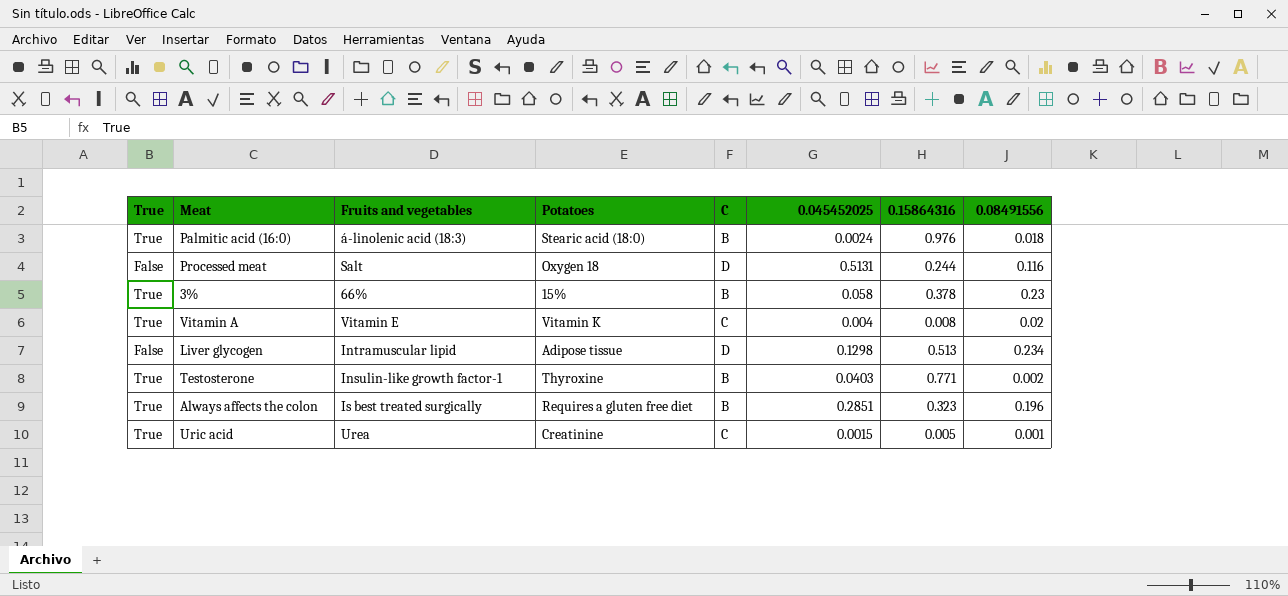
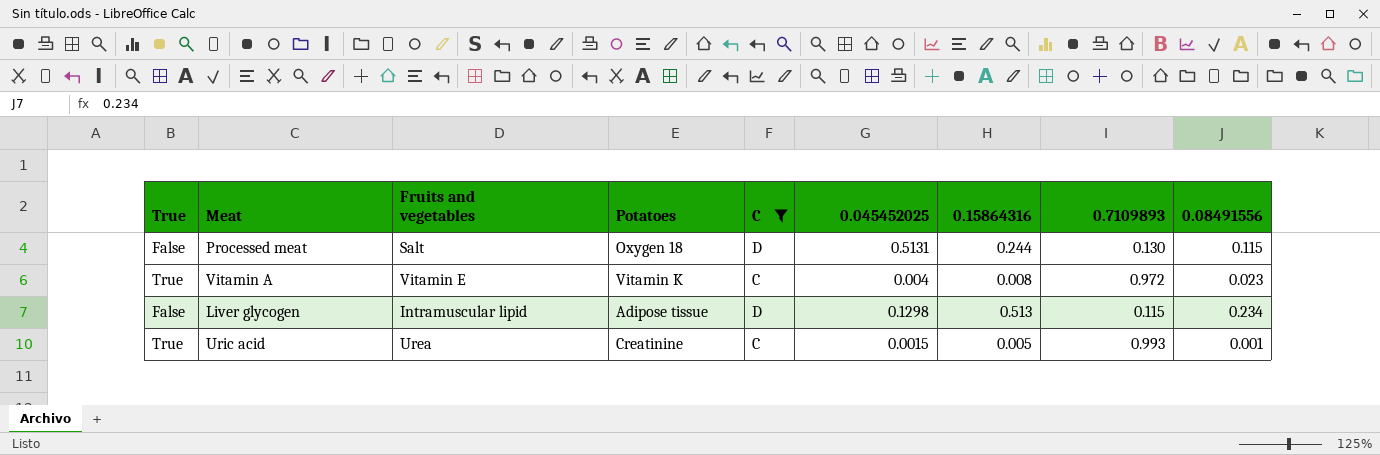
filter: none -> C != B
column 0.7109893 | position: none -> 8
Processed meat | 0.08491556: 0.116 -> 0.115
Vitamin A | 0.08491556: 0.02 -> 0.023

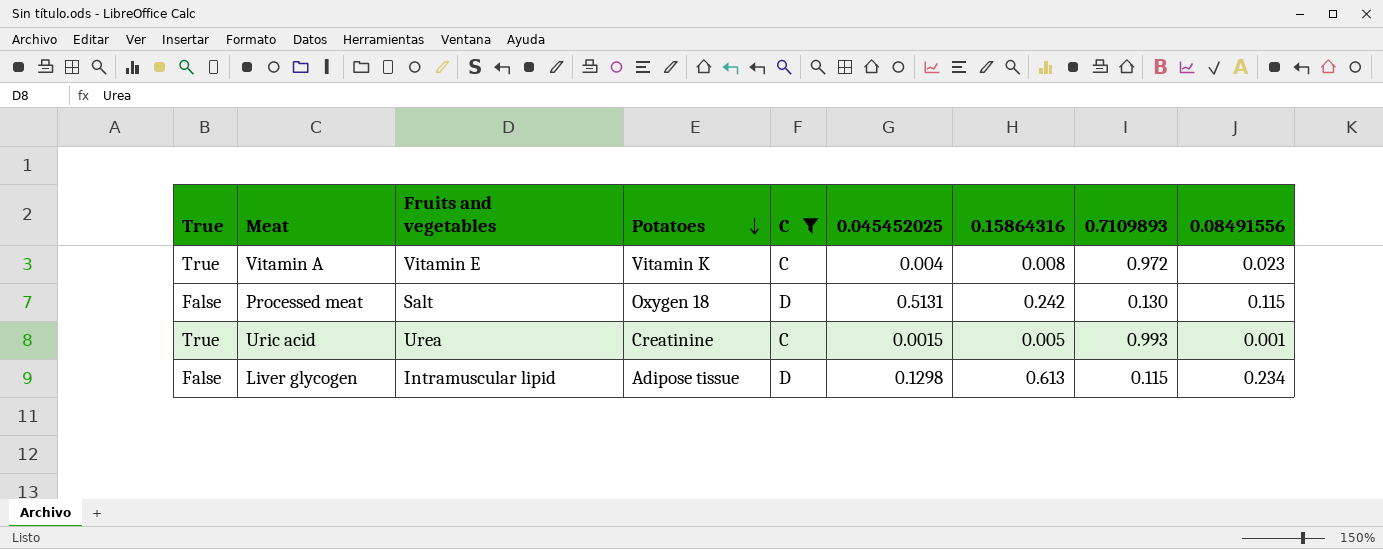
row order: none -> Potatoes descending
Processed meat | 0.15864316: 0.244 -> 0.242
Liver glycogen | 0.15864316: 0.513 -> 0.613

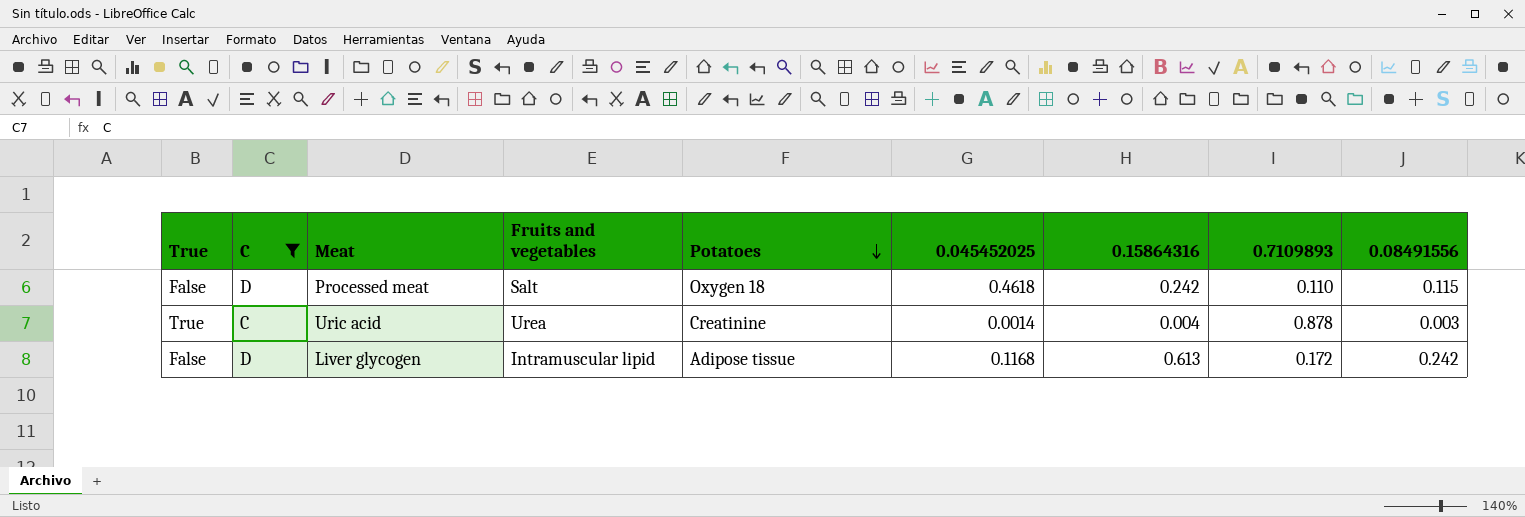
column C | position: 5 -> 2
row Vitamin A: True | Vitamin E | Vitamin K | C | 0.004 | 0.008 | 0.972 | 0.023 -> none
Processed meat | 0.045452025: 0.5131 -> 0.4618
Processed meat | 0.7109893: 0.130 -> 0.110
Uric acid | 0.045452025: 0.0015 -> 0.0014
Uric acid | 0.15864316: 0.005 -> 0.004
Uric acid | 0.7109893: 0.993 -> 0.878
Uric acid | 0.08491556: 0.001 -> 0.003
Liver glycogen | 0.045452025: 0.1298 -> 0.1168
Liver glycogen | 0.7109893: 0.115 -> 0.172
Liver glycogen | 0.08491556: 0.234 -> 0.242

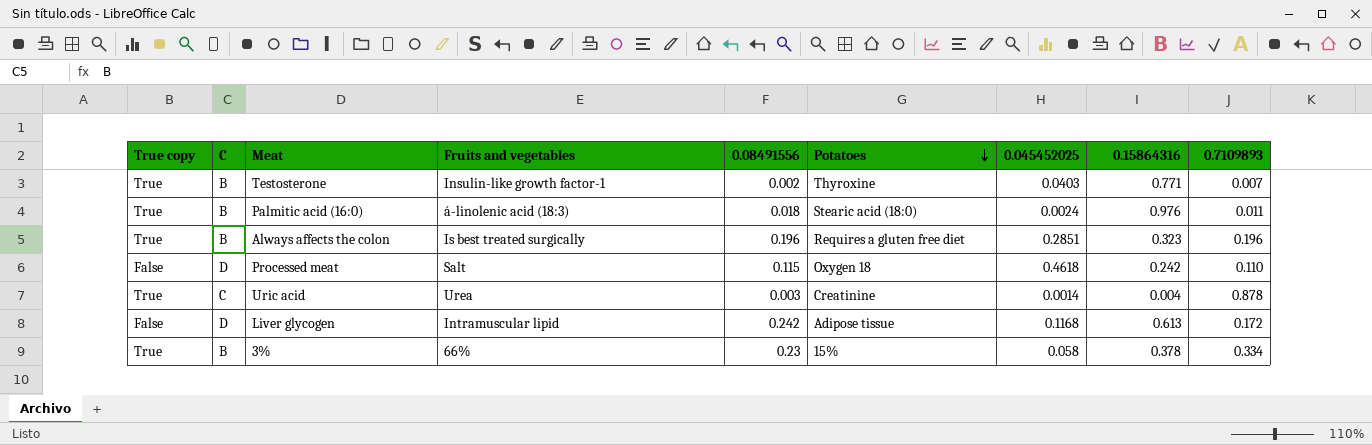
filter: C != B -> none
column name: True -> True copy
column 0.08491556 | position: 9 -> 5

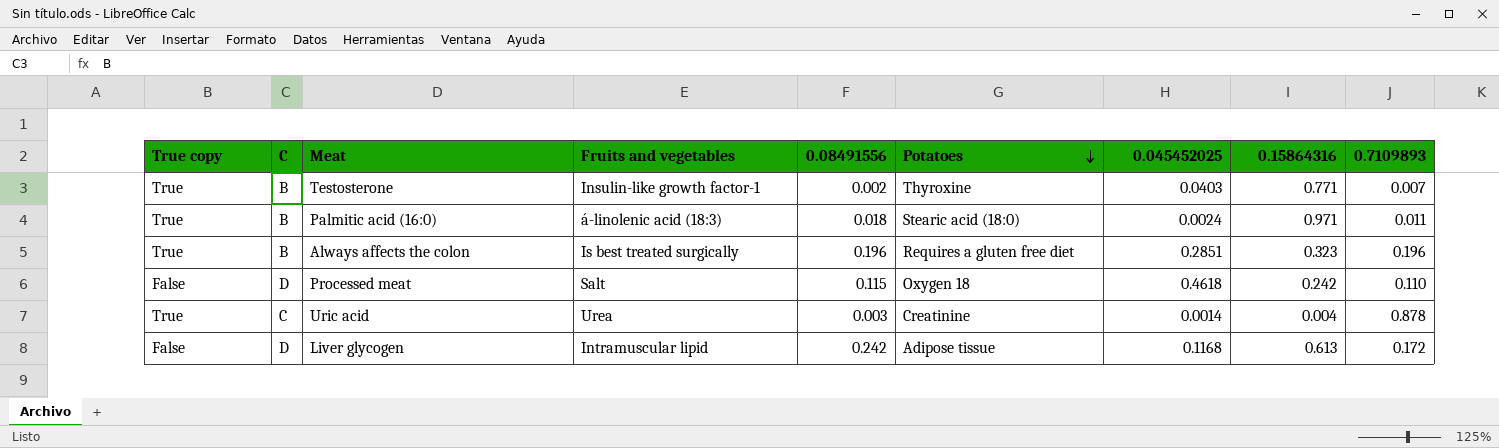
row 3%: True | B | 66% | 0.23 | 15% | 0.058 | 0.378 | 0.334 -> none
Palmitic acid (16:0) | 0.15864316: 0.976 -> 0.971

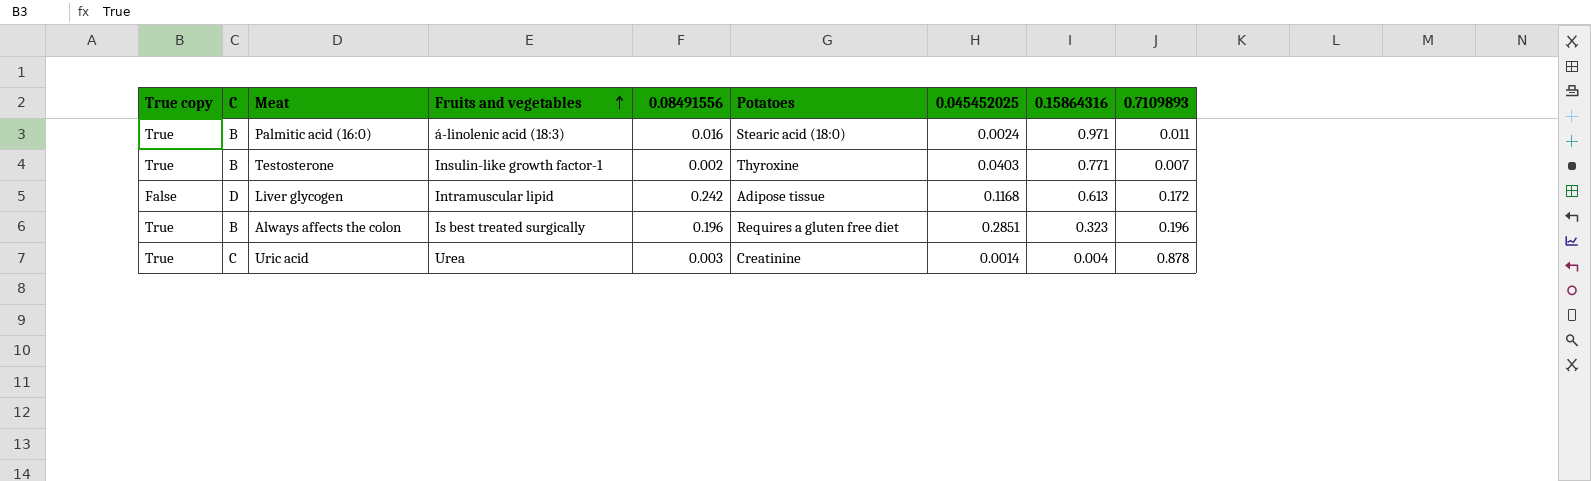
row order: Potatoes descending -> Fruits and vegetables ascending
row Processed meat: False | D | Salt | 0.115 | Oxygen 18 | 0.4618 | 0.242 | 0.110 -> none
Palmitic acid (16:0) | 0.08491556: 0.018 -> 0.016

